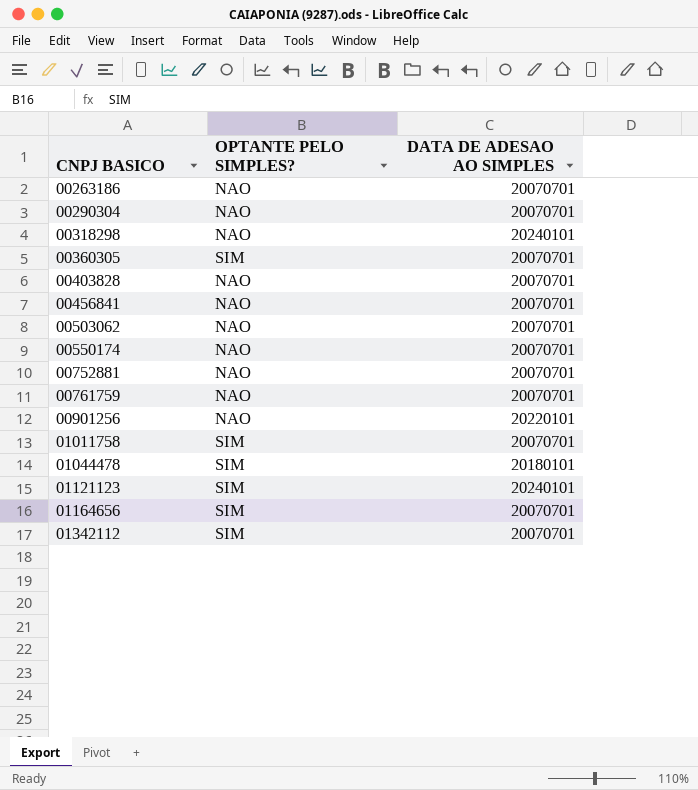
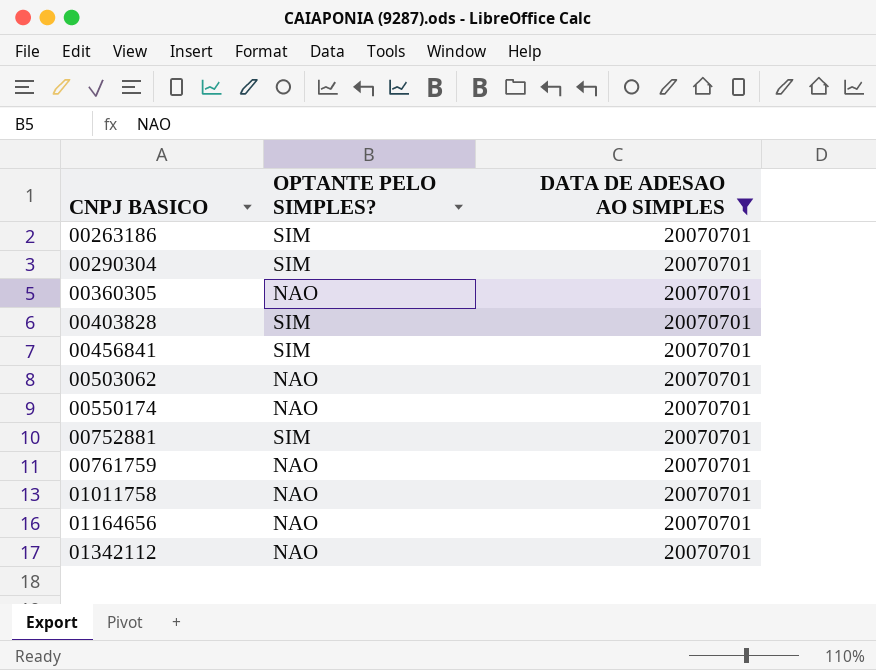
filter: none -> DATA DE ADESAO AO SIMPLES = 20070701
00263186 | OPTANTE PELO SIMPLES?: NAO -> SIM
00290304 | OPTANTE PELO SIMPLES?: NAO -> SIM
00360305 | OPTANTE PELO SIMPLES?: SIM -> NAO
00403828 | OPTANTE PELO SIMPLES?: NAO -> SIM
00456841 | OPTANTE PELO SIMPLES?: NAO -> SIM
00752881 | OPTANTE PELO SIMPLES?: NAO -> SIM
01011758 | OPTANTE PELO SIMPLES?: SIM -> NAO
01164656 | OPTANTE PELO SIMPLES?: SIM -> NAO
01342112 | OPTANTE PELO SIMPLES?: SIM -> NAO

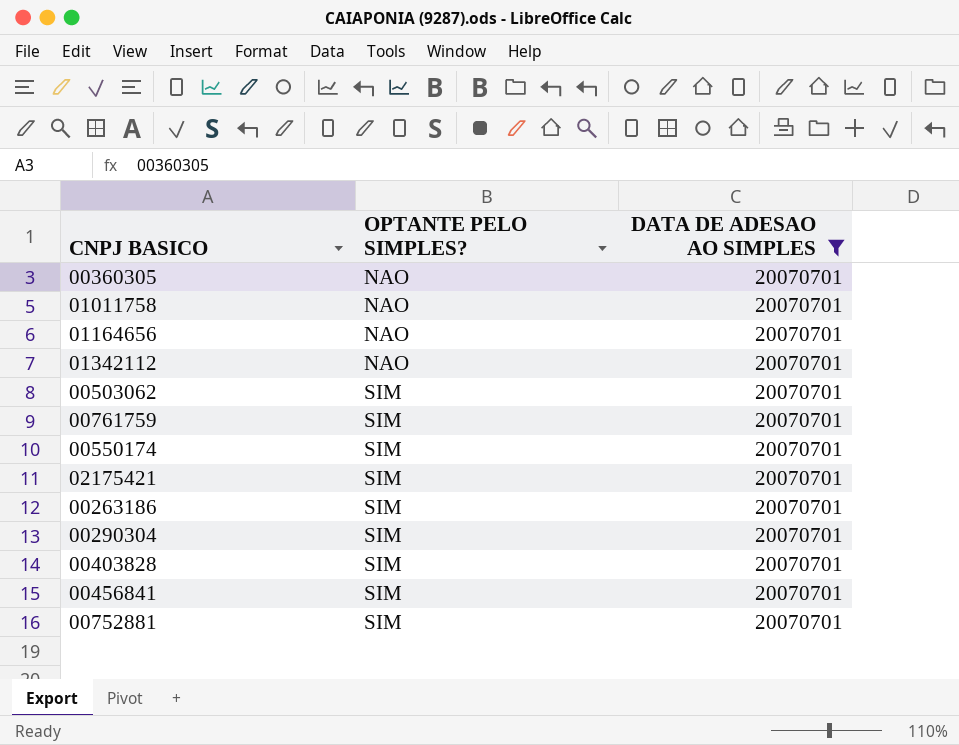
row order: CNPJ BASICO ascending -> OPTANTE PELO SIMPLES? ascending
00503062 | OPTANTE PELO SIMPLES?: NAO -> SIM
00761759 | OPTANTE PELO SIMPLES?: NAO -> SIM
00550174 | OPTANTE PELO SIMPLES?: NAO -> SIM
row 02175421: none -> SIM | 20070701

